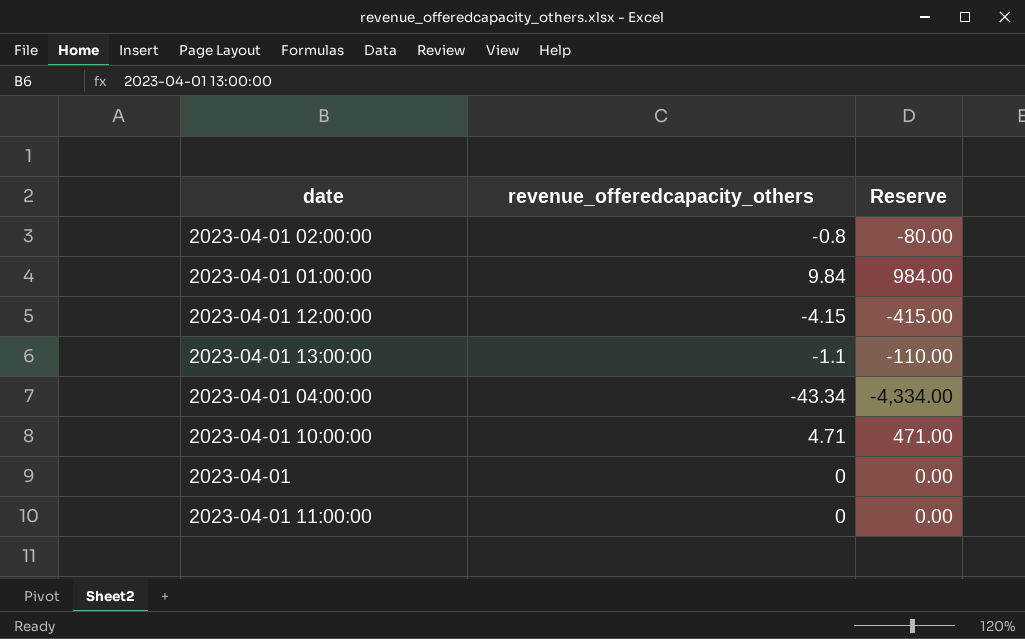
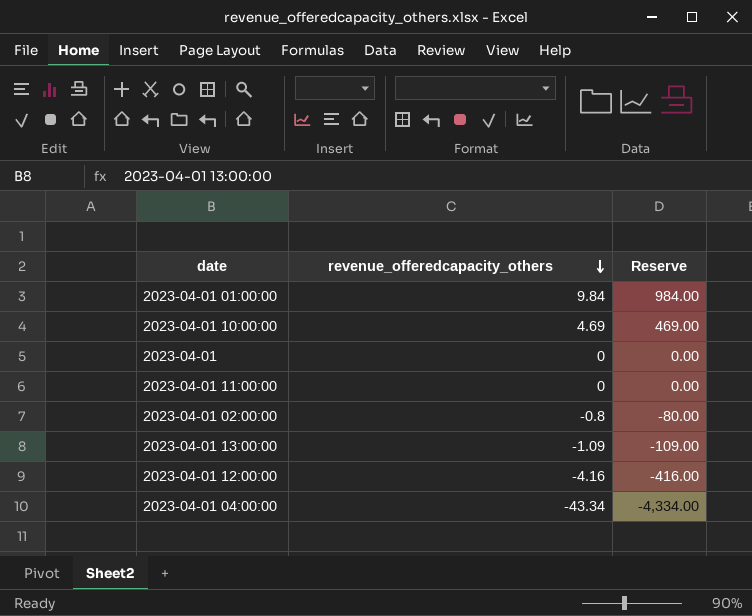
row order: none -> revenue_offeredcapacity_others descending
2023-04-01 10:00:00 | revenue_offeredcapacity_others: 4.71 -> 4.69
2023-04-01 10:00:00 | Reserve: 471.00 -> 469.00
2023-04-01 13:00:00 | revenue_offeredcapacity_others: -1.1 -> -1.09
2023-04-01 13:00:00 | Reserve: -110.00 -> -109.00
2023-04-01 12:00:00 | revenue_offeredcapacity_others: -4.15 -> -4.16
2023-04-01 12:00:00 | Reserve: -415.00 -> -416.00

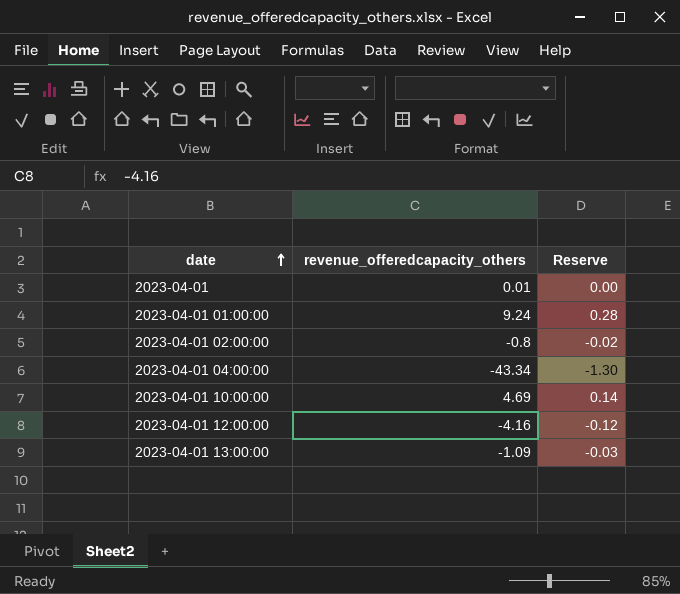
row order: revenue_offeredcapacity_others descending -> date ascending
column Reserve | formula: [revenue_offeredcapacity_others] * 100 -> [revenue_offeredcapacity_others] * 0.03
row 2023-04-01 11:00:00: 0 | 0.00 -> none
2023-04-01 | revenue_offeredcapacity_others: 0 -> 0.01
2023-04-01 01:00:00 | revenue_offeredcapacity_others: 9.84 -> 9.24

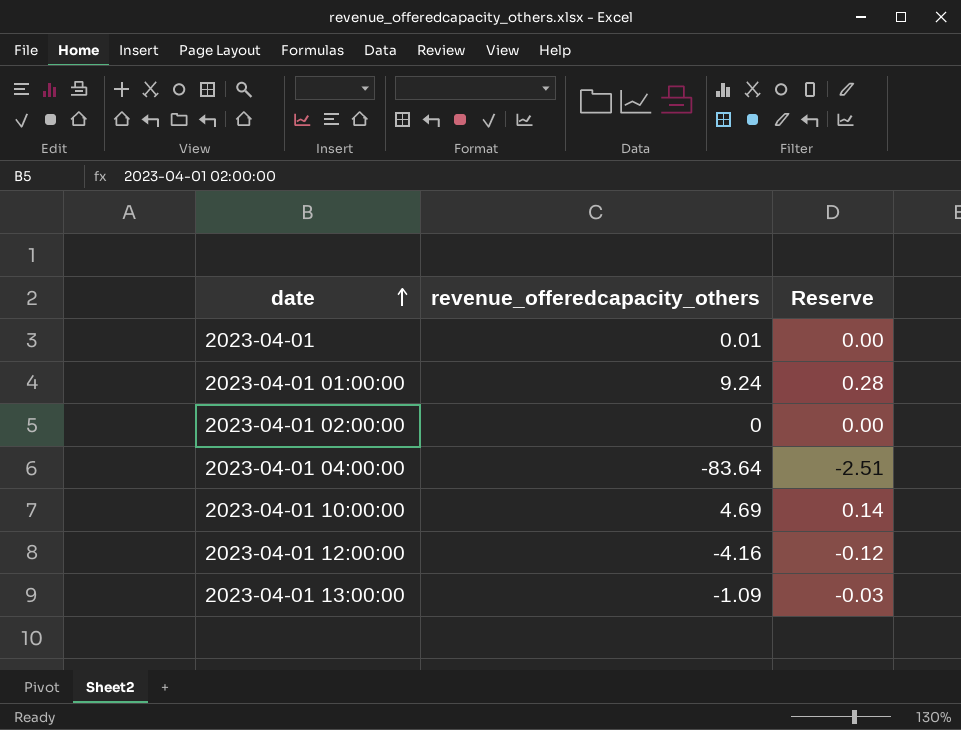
2023-04-01 02:00:00 | revenue_offeredcapacity_others: -0.8 -> 0
2023-04-01 02:00:00 | Reserve: -0.02 -> 0.00
2023-04-01 04:00:00 | revenue_offeredcapacity_others: -43.34 -> -83.64
2023-04-01 04:00:00 | Reserve: -1.30 -> -2.51

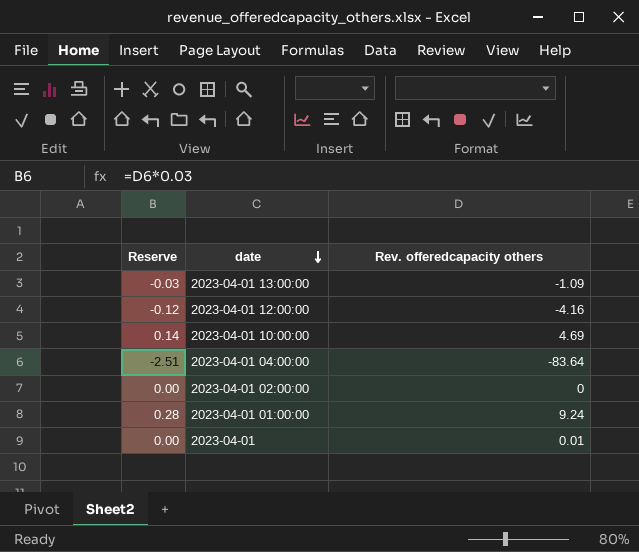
row order: date ascending -> date descending
column Reserve | position: 3 -> 1
column name: revenue_offeredcapacity_others -> Rev. offeredcapacity others

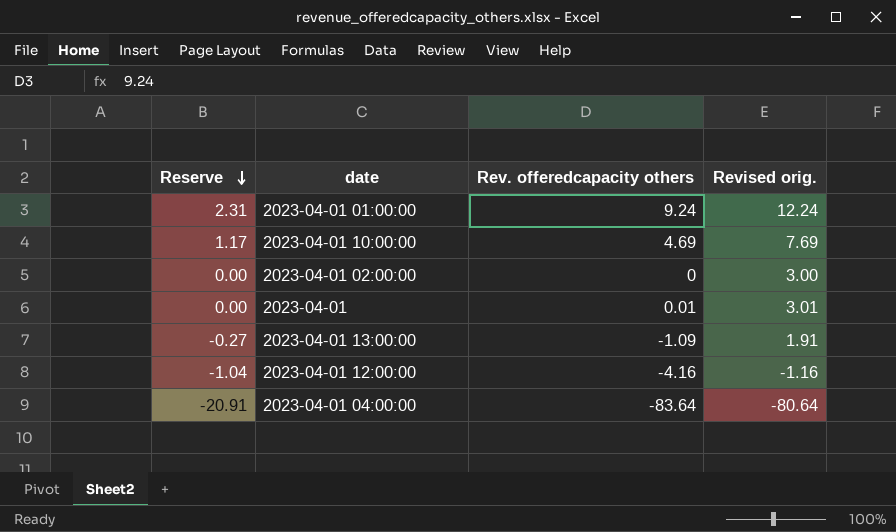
row order: date descending -> Reserve descending
column Reserve | formula: [Rev. offeredcapacity others] * 0.03 -> [Rev. offeredcapacity others] * 0.25
column Revised orig. | formula: none -> [Rev. offeredcapacity others] + 3

